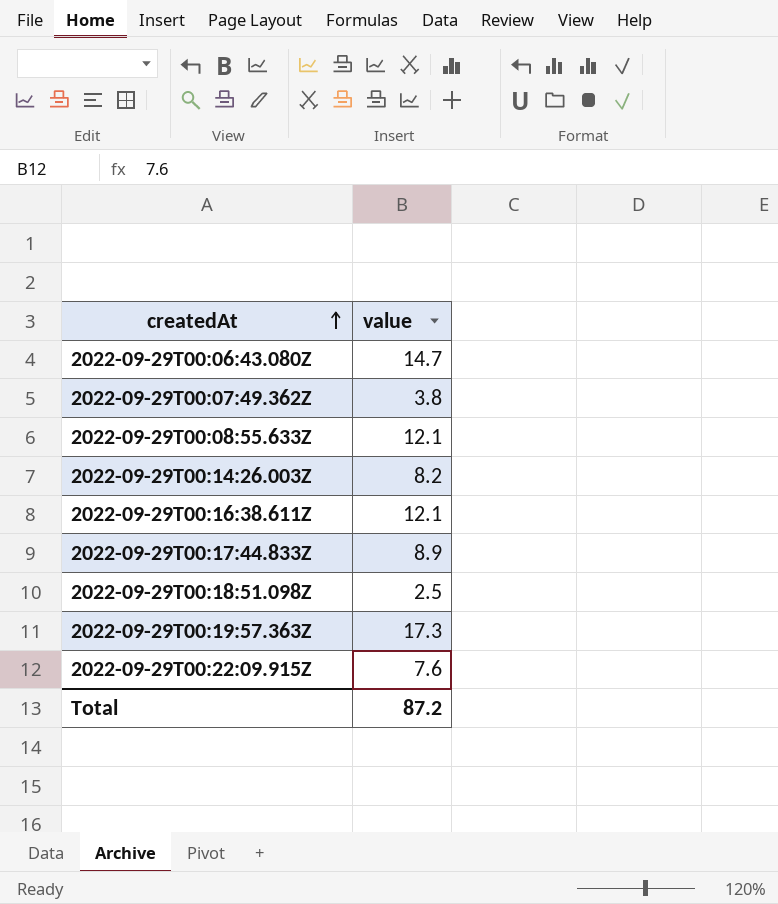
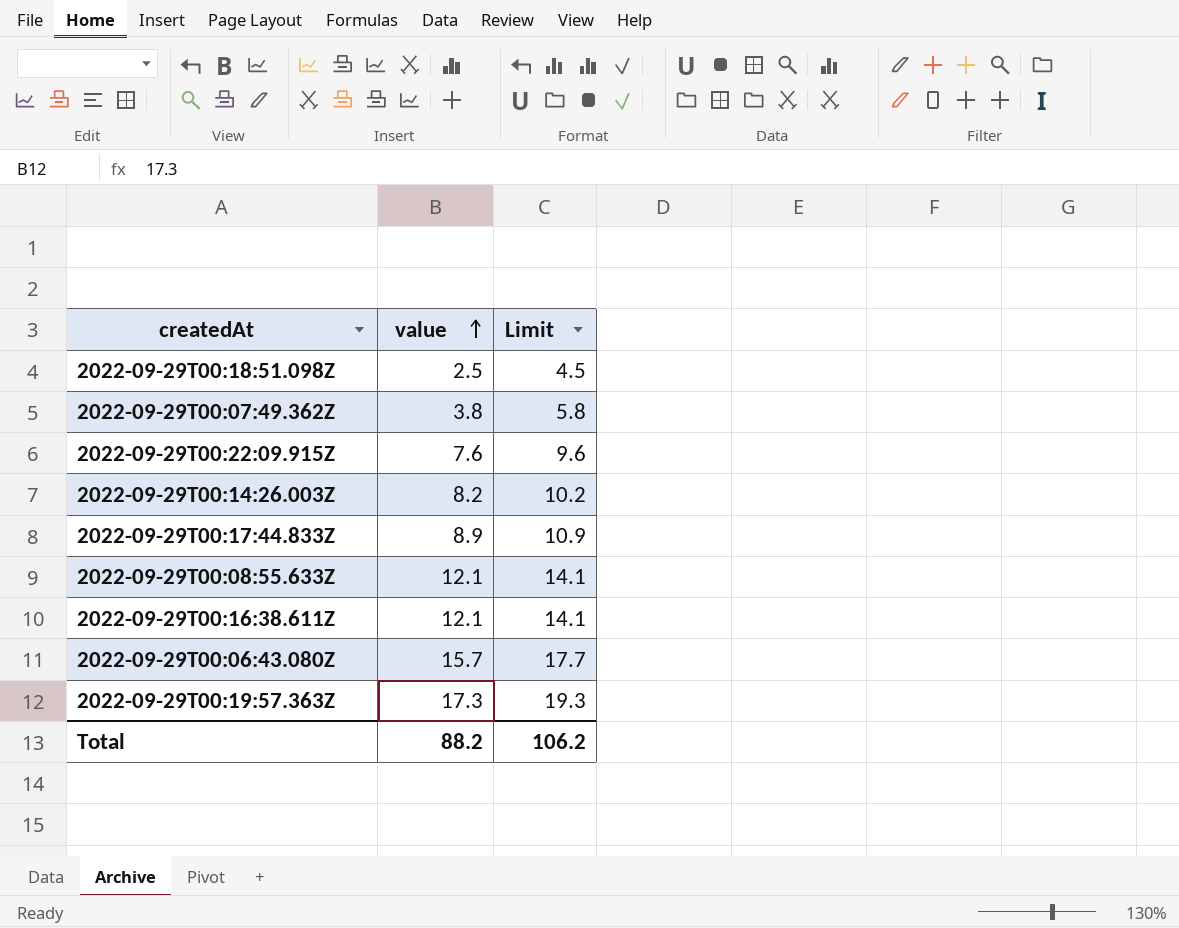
row order: createdAt ascending -> value ascending
column Limit | formula: none -> [value] + 2
2022-09-29T00:06:43.080Z | value: 14.7 -> 15.7
Total | value: 87.2 -> 88.2

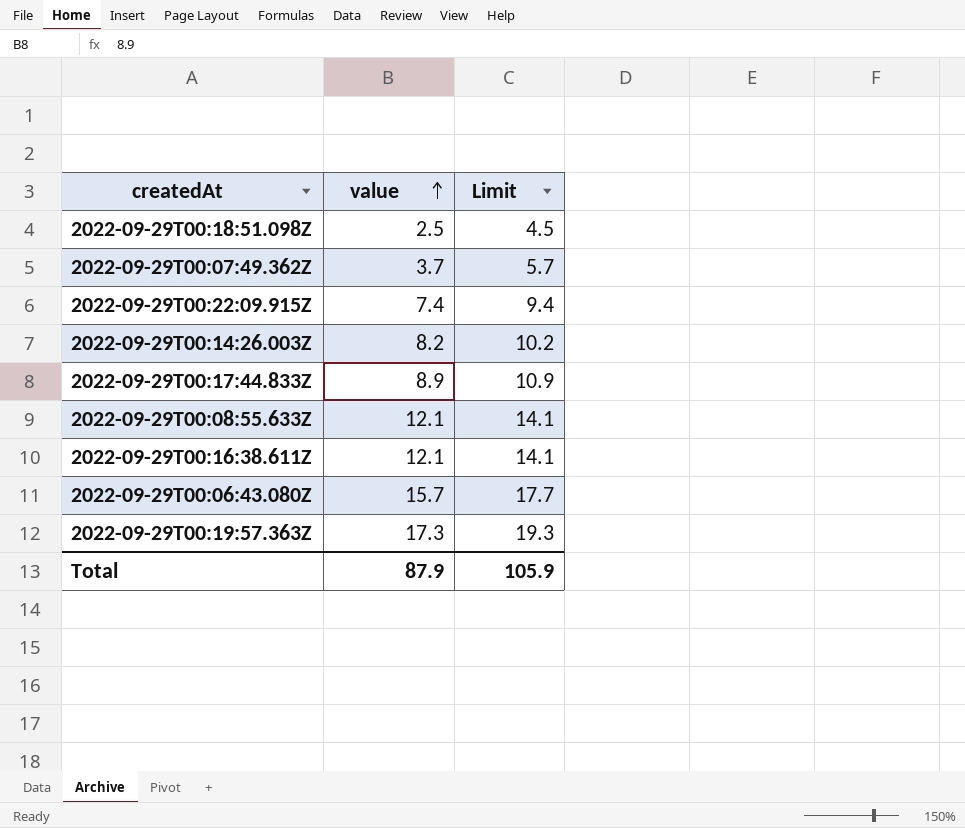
2022-09-29T00:07:49.362Z | value: 3.8 -> 3.7
2022-09-29T00:07:49.362Z | Limit: 5.8 -> 5.7
2022-09-29T00:22:09.915Z | value: 7.6 -> 7.4
2022-09-29T00:22:09.915Z | Limit: 9.6 -> 9.4
Total | value: 88.2 -> 87.9
Total | Limit: 106.2 -> 105.9

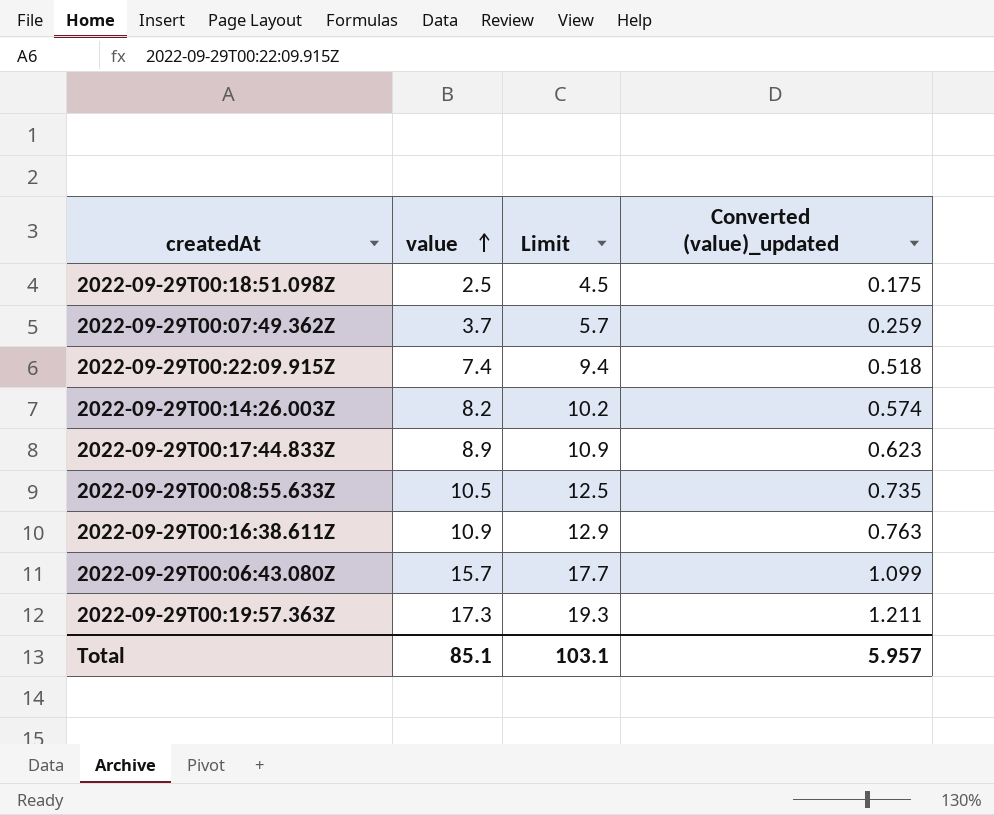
column Converted (value)_updated | formula: none -> [value] * 0.07
2022-09-29T00:08:55.633Z | value: 12.1 -> 10.5
2022-09-29T00:08:55.633Z | Limit: 14.1 -> 12.5
2022-09-29T00:16:38.611Z | value: 12.1 -> 10.9
2022-09-29T00:16:38.611Z | Limit: 14.1 -> 12.9
Total | value: 87.9 -> 85.1
Total | Limit: 105.9 -> 103.1

